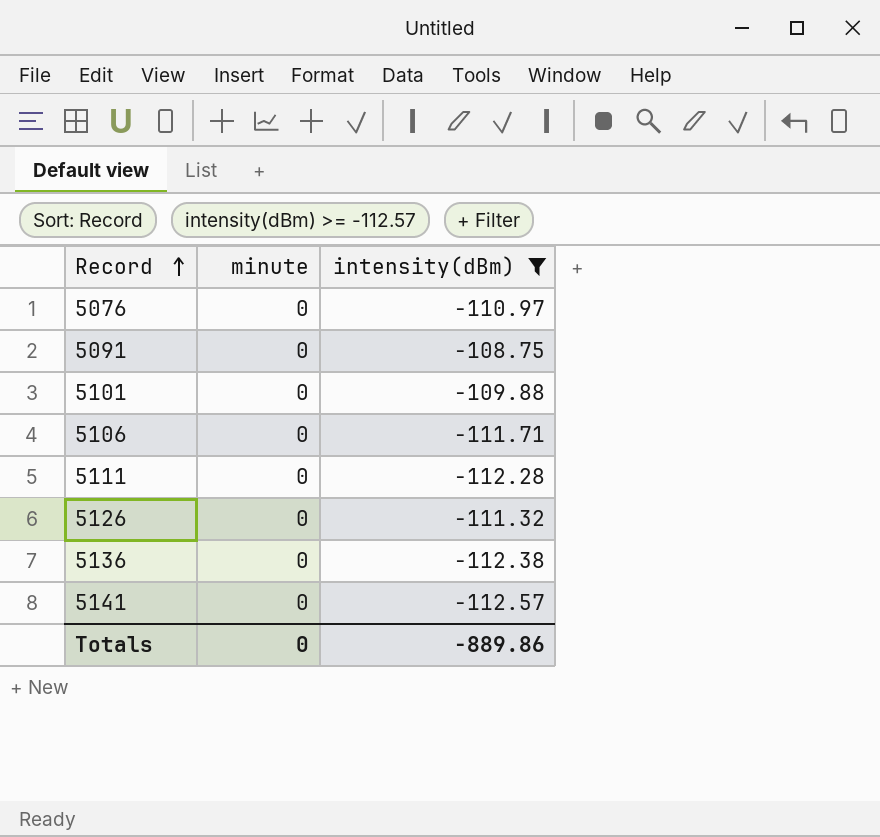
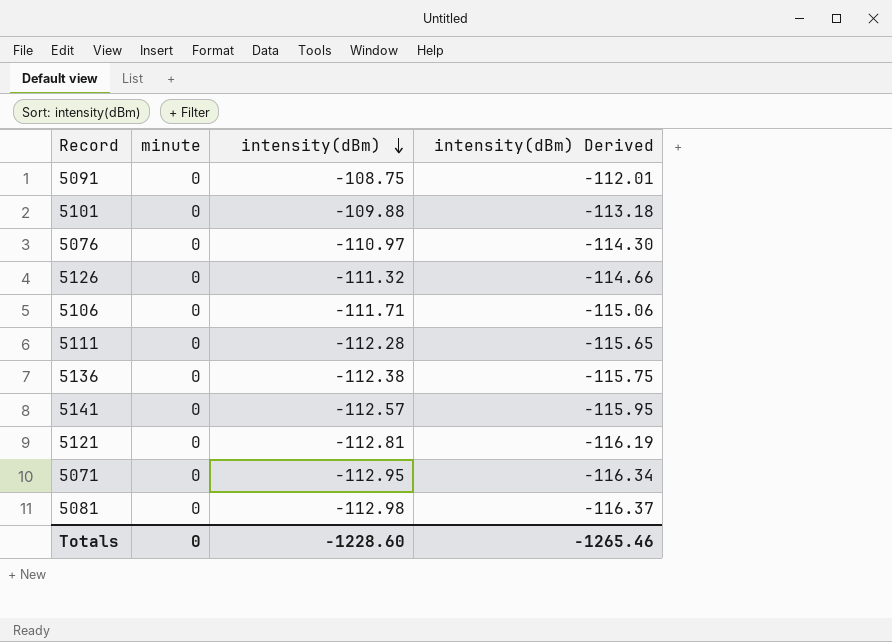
filter: intensity(dBm) >= -112.57 -> none
row order: Record ascending -> intensity(dBm) descending
column intensity(dBm) Derived | formula: none -> [intensity(dBm)] * 1.03
Totals | intensity(dBm): -889.86 -> -1228.60

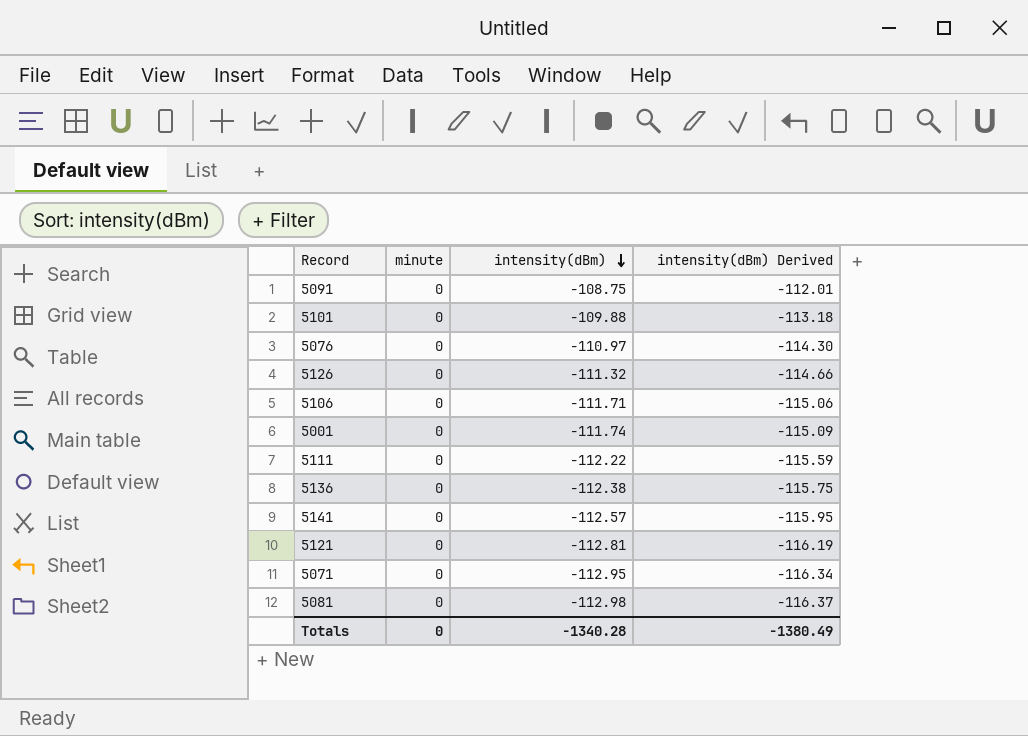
row 5001: none -> 0 | -111.74 | -115.09
5111 | intensity(dBm): -112.28 -> -112.22
5111 | intensity(dBm) Derived: -115.65 -> -115.59
Totals | intensity(dBm): -1228.60 -> -1340.28
Totals | intensity(dBm) Derived: -1265.46 -> -1380.49

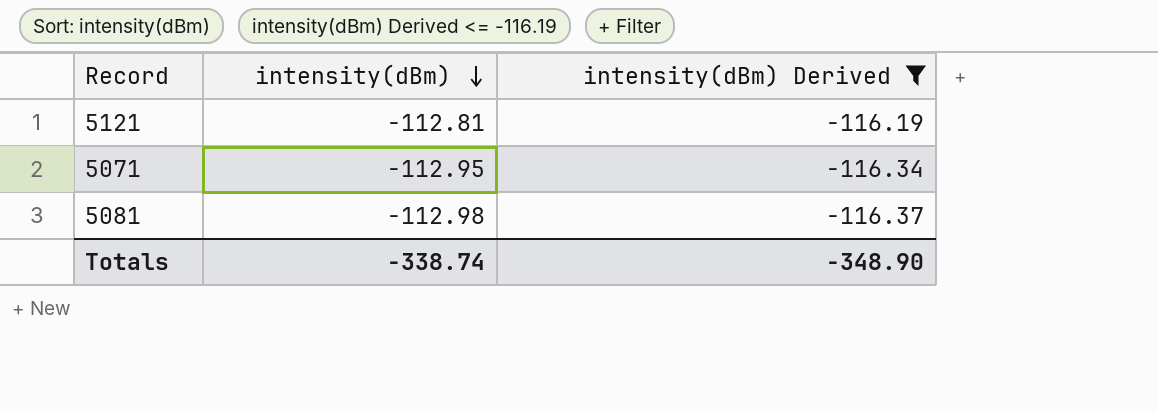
filter: none -> intensity(dBm) Derived <= -116.19
column minute | position: 2 -> none
Totals | intensity(dBm): -1340.28 -> -338.74
Totals | intensity(dBm) Derived: -1380.49 -> -348.90

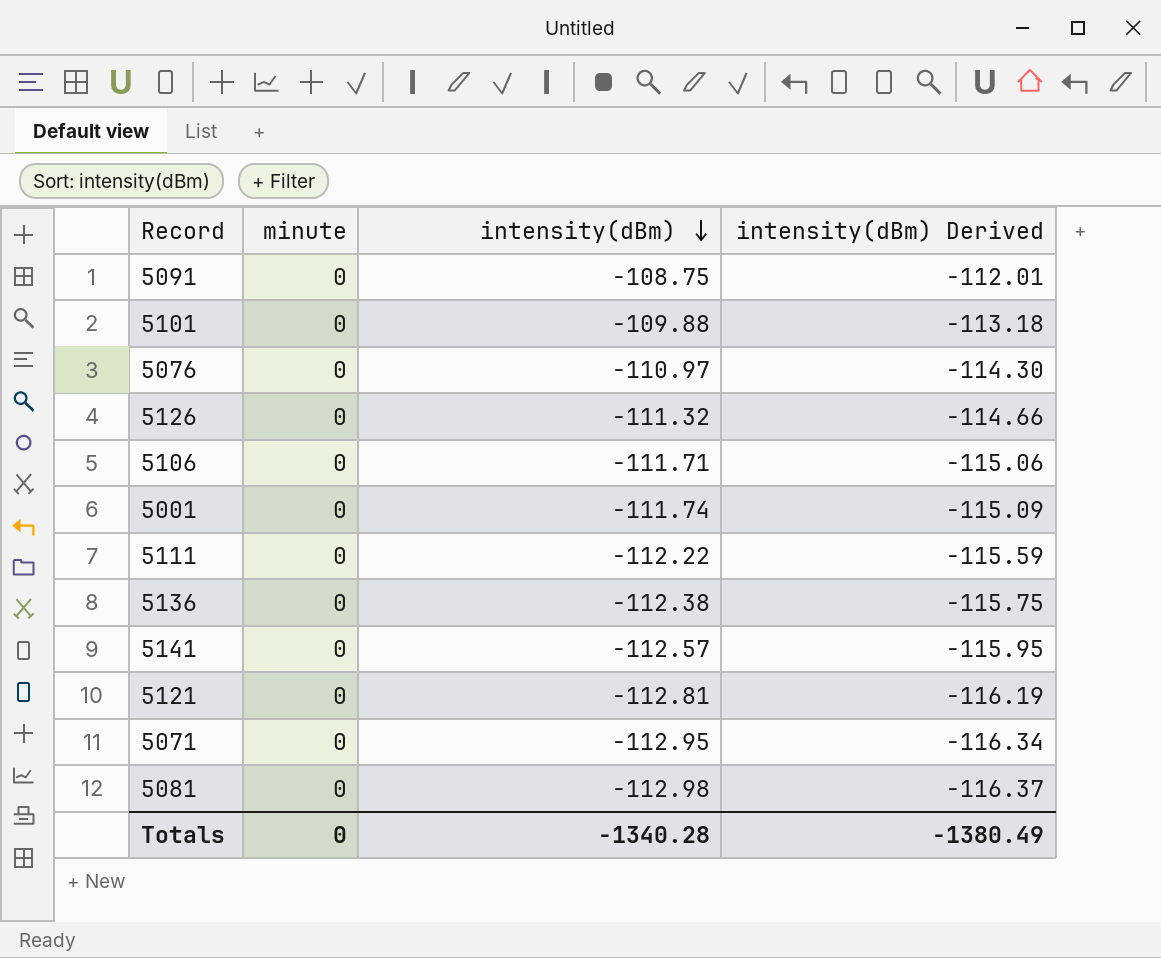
filter: intensity(dBm) Derived <= -116.19 -> none
column minute | position: none -> 2
Totals | intensity(dBm): -338.74 -> -1340.28
Totals | intensity(dBm) Derived: -348.90 -> -1380.49

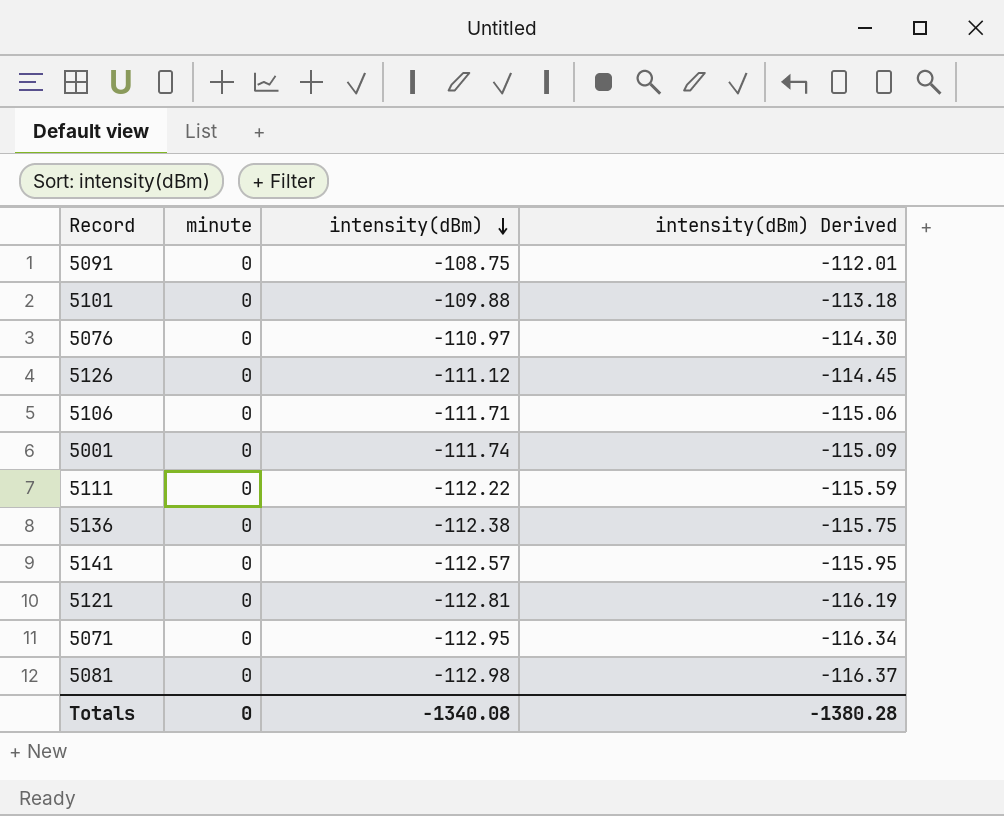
5126 | intensity(dBm): -111.32 -> -111.12
5126 | intensity(dBm) Derived: -114.66 -> -114.45
Totals | intensity(dBm): -1340.28 -> -1340.08
Totals | intensity(dBm) Derived: -1380.49 -> -1380.28

